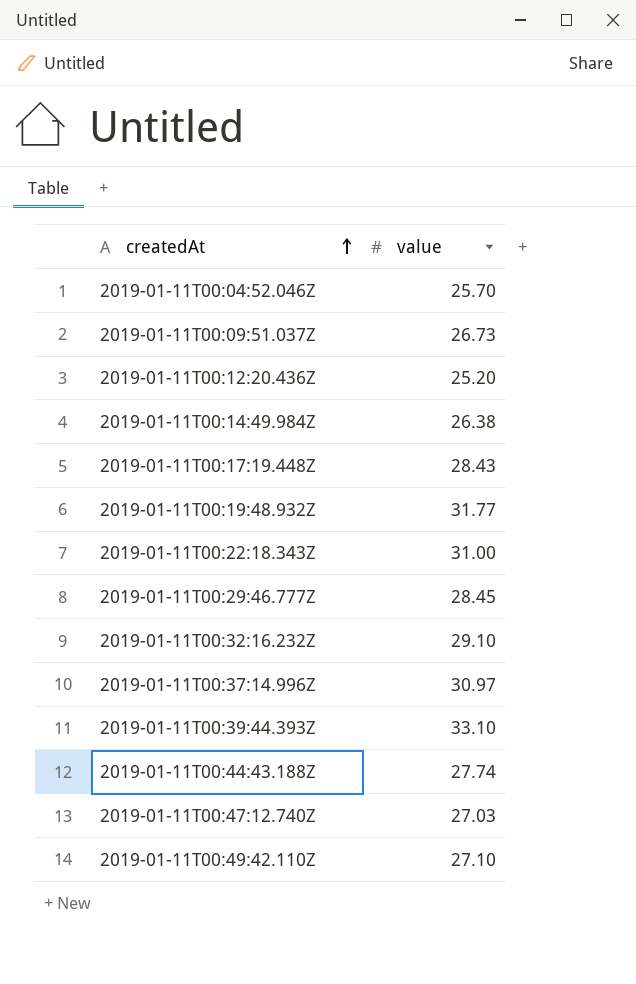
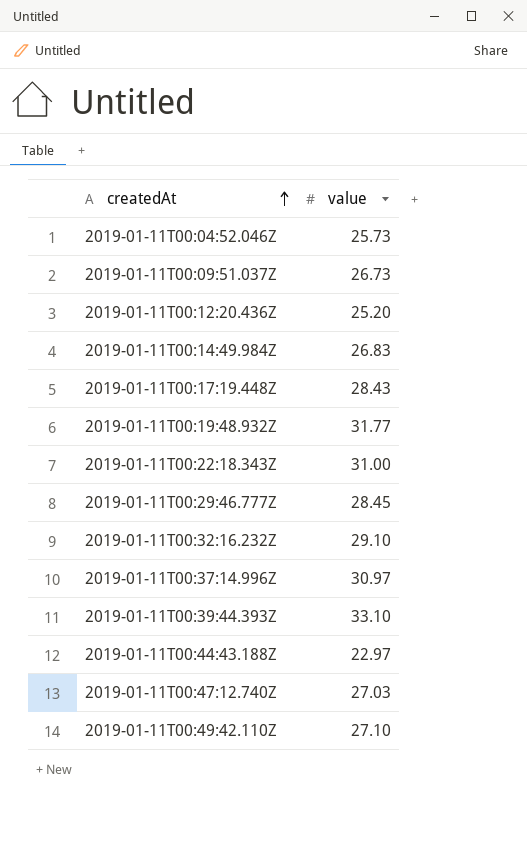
2019-01-11T00:04:52.046Z | value: 25.70 -> 25.73
2019-01-11T00:14:49.984Z | value: 26.38 -> 26.83
2019-01-11T00:44:43.188Z | value: 27.74 -> 22.97

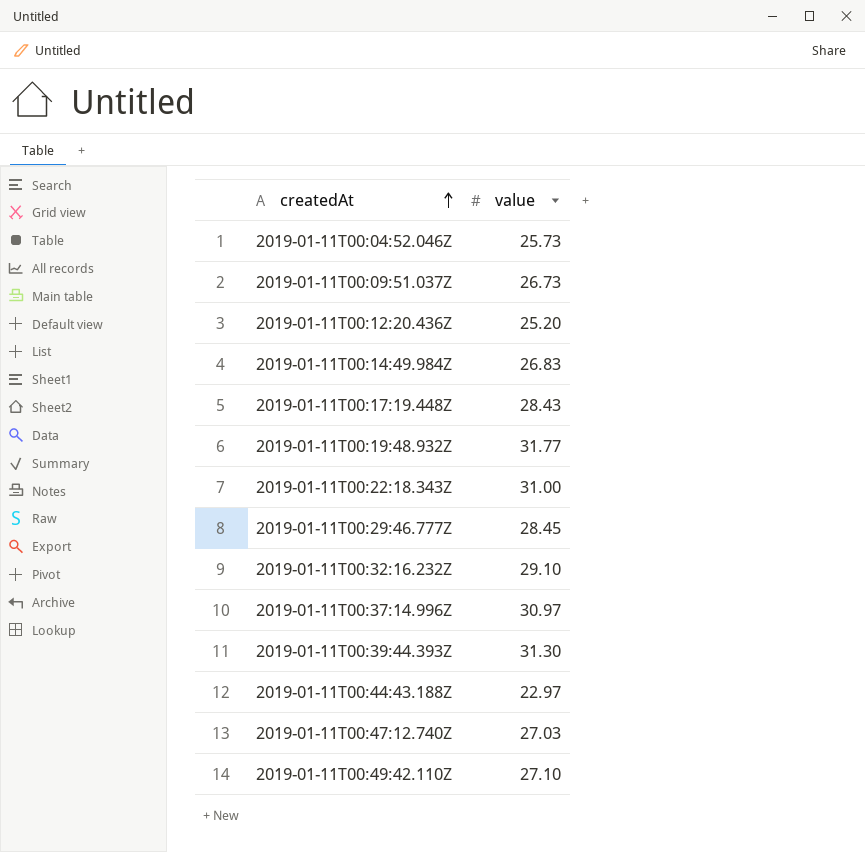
2019-01-11T00:39:44.393Z | value: 33.10 -> 31.30

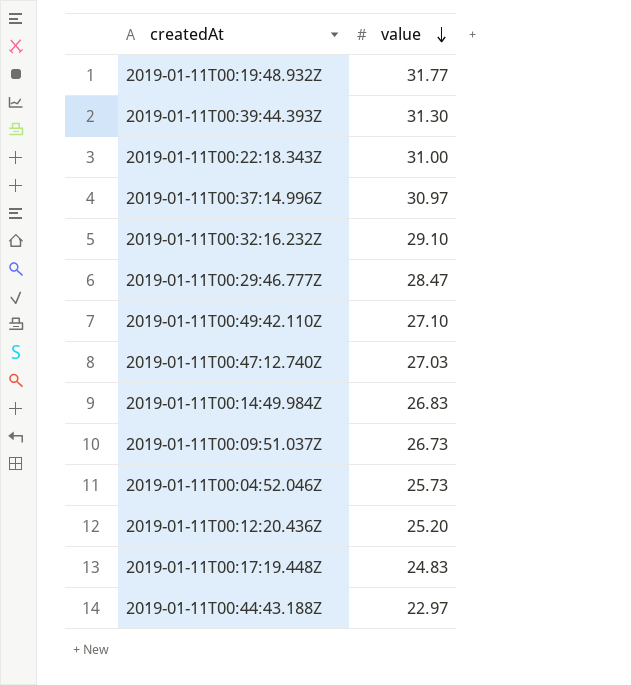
row order: createdAt ascending -> value descending
2019-01-11T00:29:46.777Z | value: 28.45 -> 28.47
2019-01-11T00:17:19.448Z | value: 28.43 -> 24.83

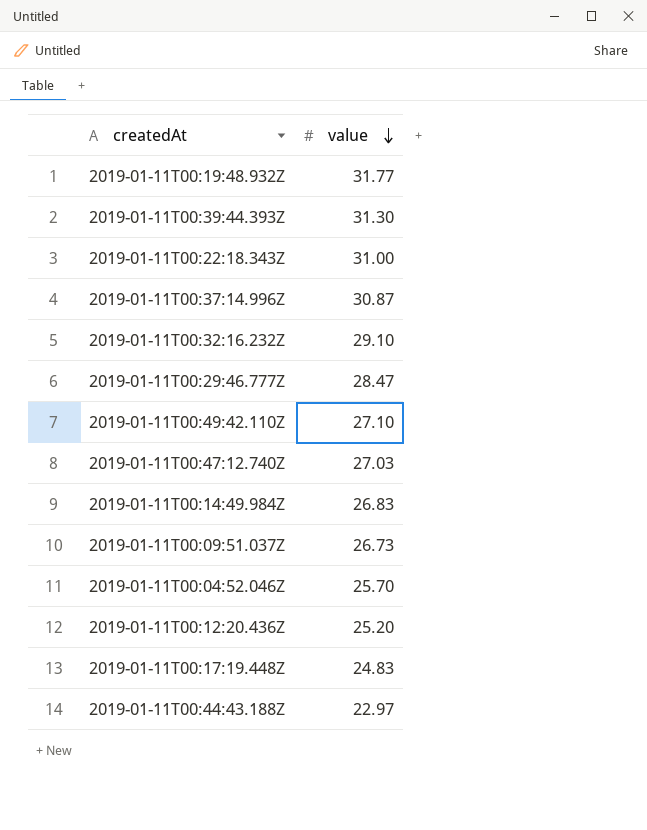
2019-01-11T00:37:14.996Z | value: 30.97 -> 30.87
2019-01-11T00:04:52.046Z | value: 25.73 -> 25.70

